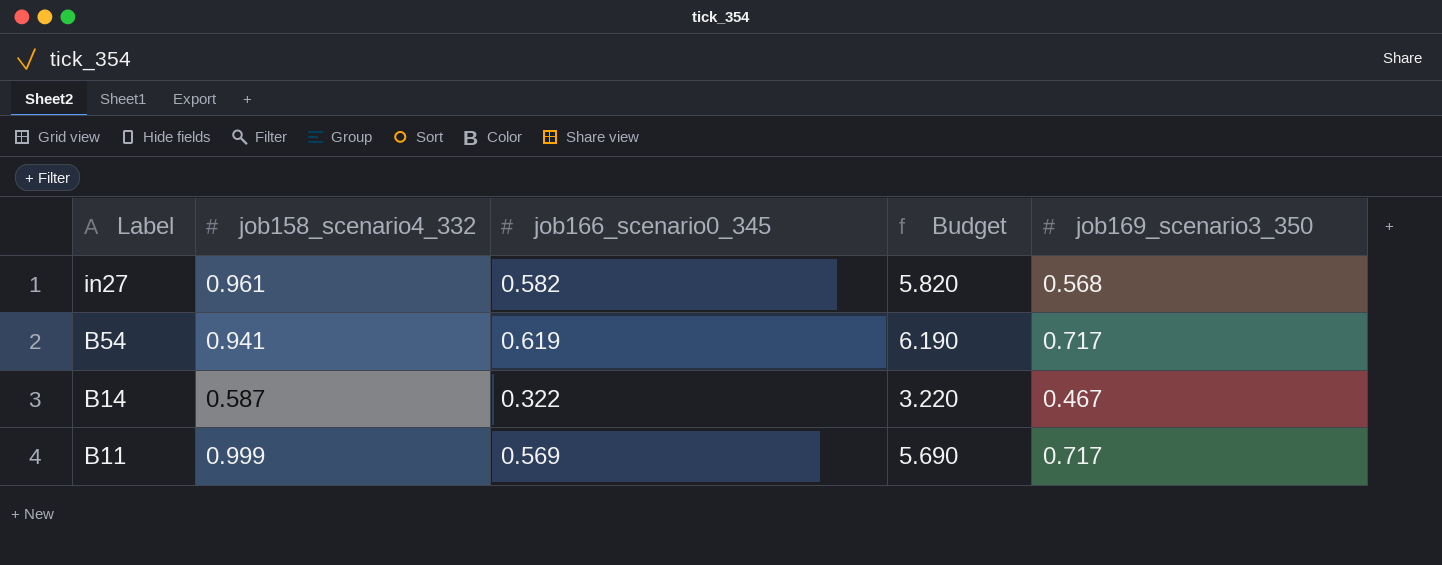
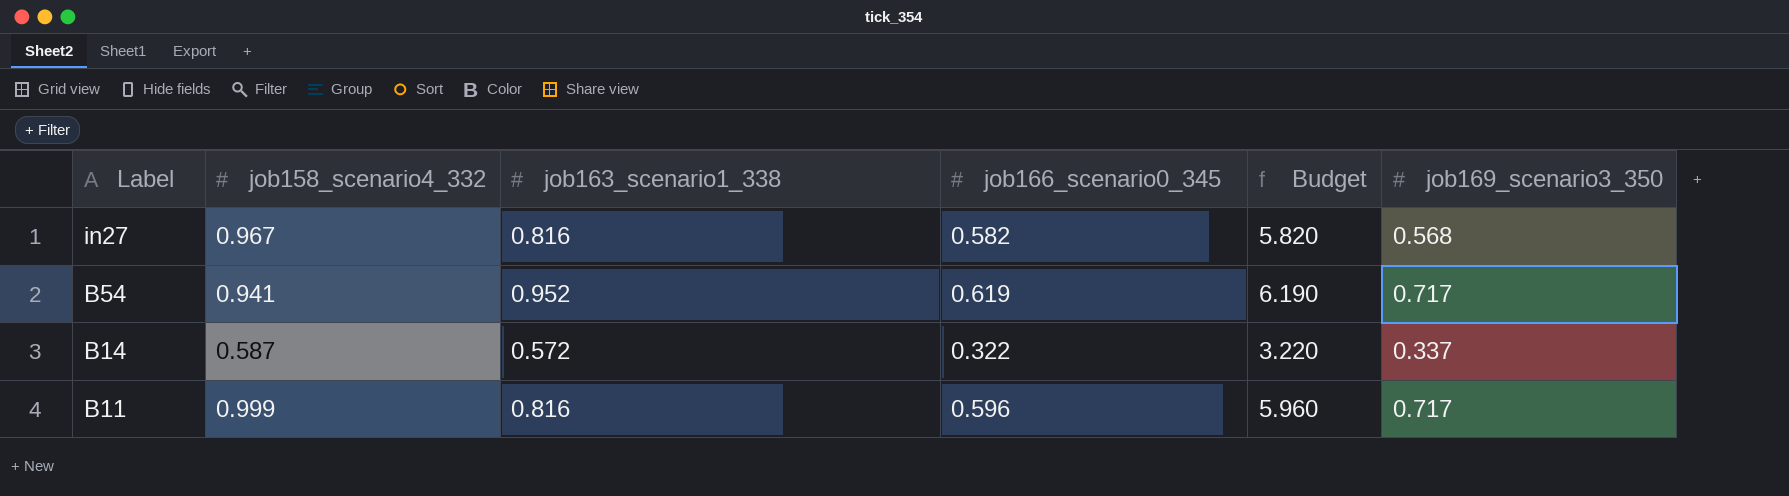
column job163_scenario1_338 | position: none -> 3
in27 | job158_scenario4_332: 0.961 -> 0.967
B14 | job169_scenario3_350: 0.467 -> 0.337
B11 | job166_scenario0_345: 0.569 -> 0.596
B11 | Budget: 5.690 -> 5.960

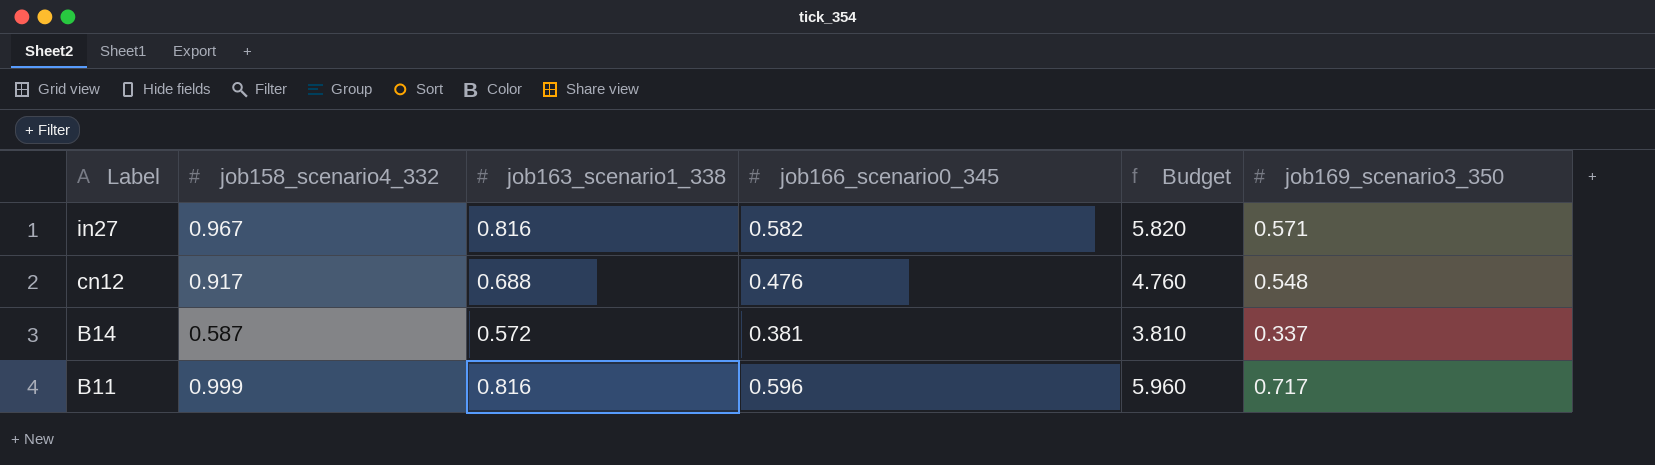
row B54: 0.941 | 0.952 | 0.619 | 6.190 | 0.717 -> none
in27 | job169_scenario3_350: 0.568 -> 0.571
row cn12: none -> 0.917 | 0.688 | 0.476 | 4.760 | 0.548
B14 | job166_scenario0_345: 0.322 -> 0.381
B14 | Budget: 3.220 -> 3.810

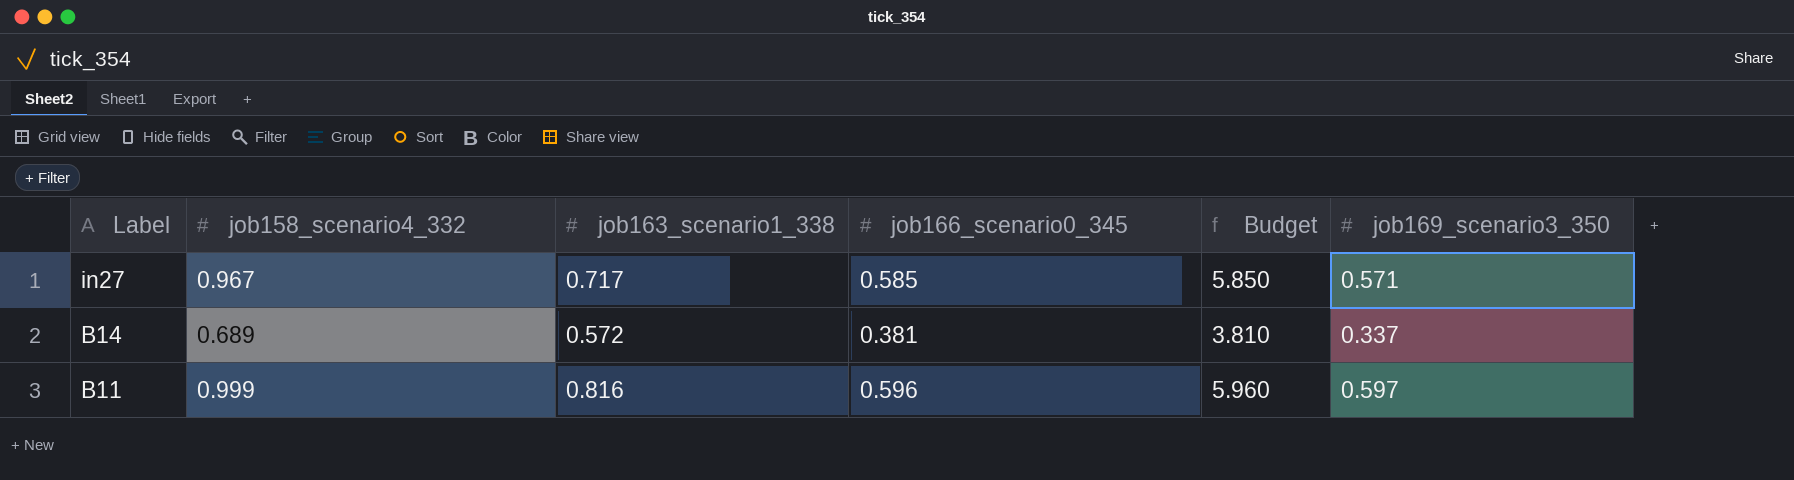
row cn12: 0.917 | 0.688 | 0.476 | 4.760 | 0.548 -> none
in27 | job163_scenario1_338: 0.816 -> 0.717
in27 | job166_scenario0_345: 0.582 -> 0.585
in27 | Budget: 5.820 -> 5.850
B14 | job158_scenario4_332: 0.587 -> 0.689
B11 | job169_scenario3_350: 0.717 -> 0.597

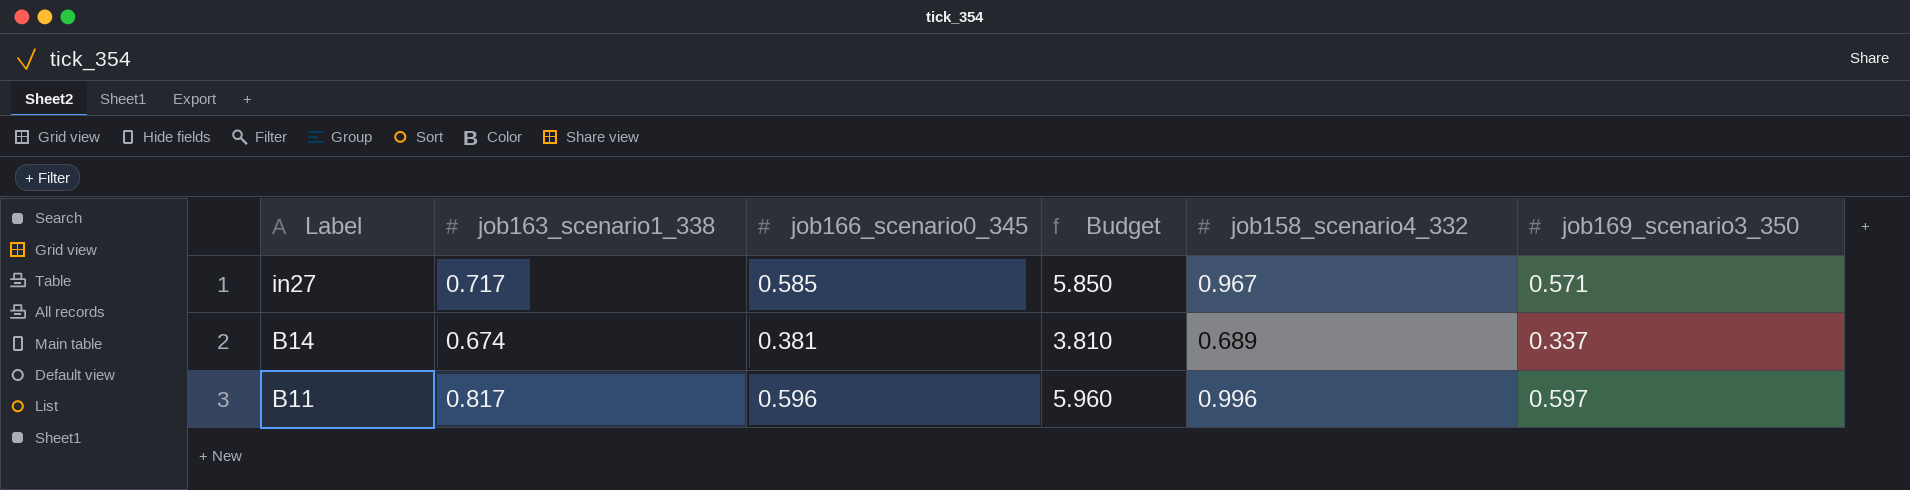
column job158_scenario4_332 | position: 2 -> 5
B14 | job163_scenario1_338: 0.572 -> 0.674
B11 | job163_scenario1_338: 0.816 -> 0.817
B11 | job158_scenario4_332: 0.999 -> 0.996

